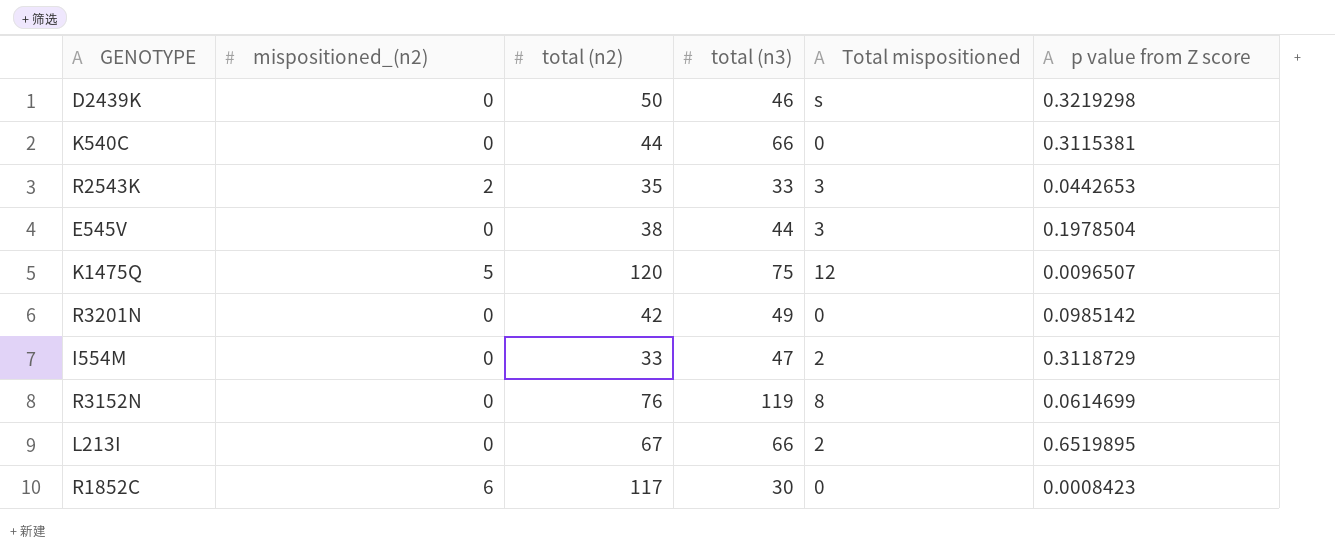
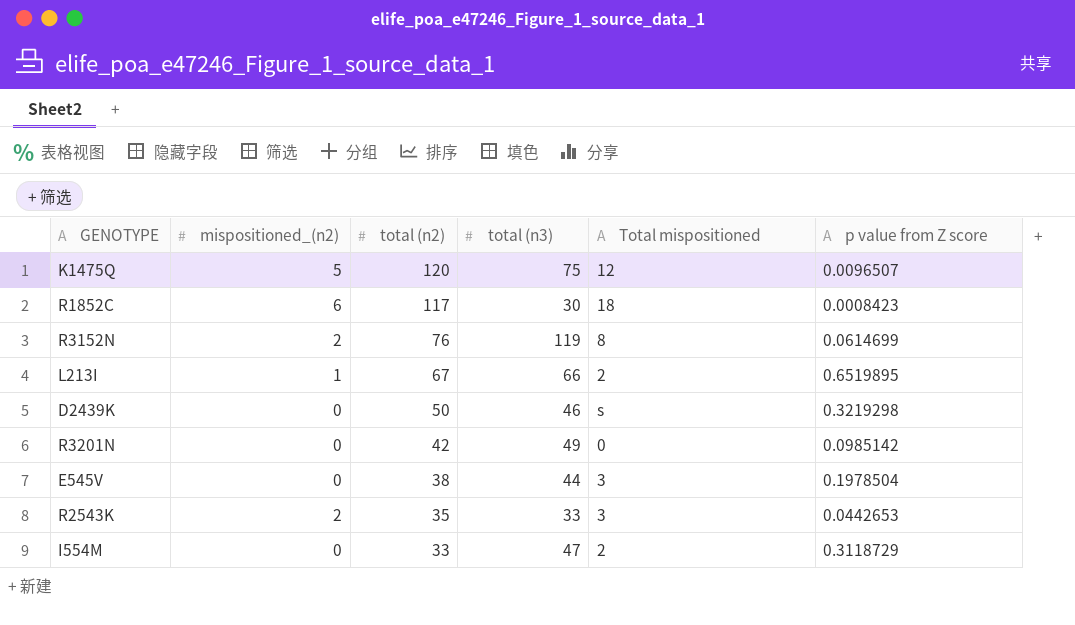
row order: none -> total (n2) descending
row K540C: 0 | 44 | 66 | 0 | 0.3115381 -> none
R1852C | Total mispositioned: 0 -> 18
R3152N | mispositioned_(n2): 0 -> 2
L213I | mispositioned_(n2): 0 -> 1

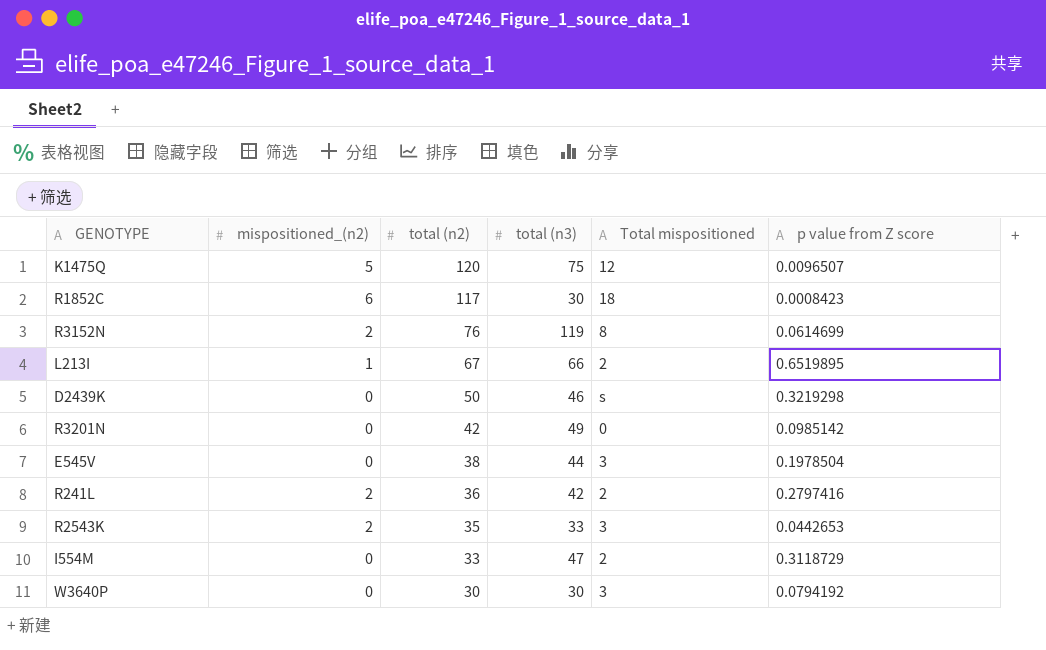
row R241L: none -> 2 | 36 | 42 | 2 | 0.2797416
row W3640P: none -> 0 | 30 | 30 | 3 | 0.0794192

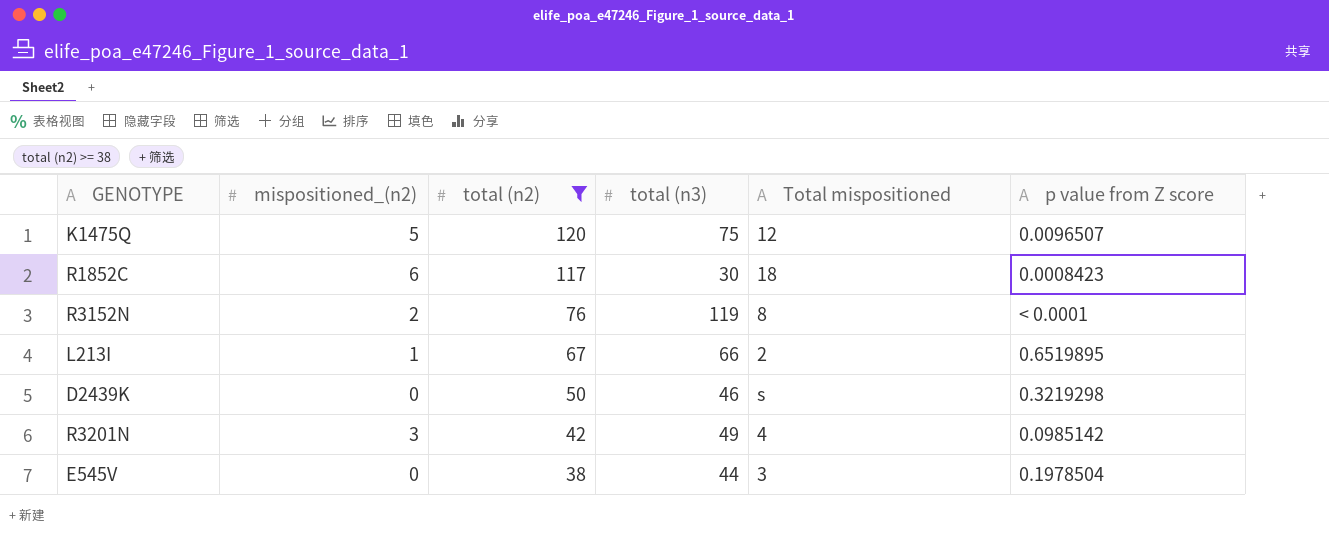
filter: none -> total (n2) >= 38
R3152N | p value from Z score: 0.0614699 -> < 0.0001
R3201N | mispositioned_(n2): 0 -> 3
R3201N | Total mispositioned: 0 -> 4

